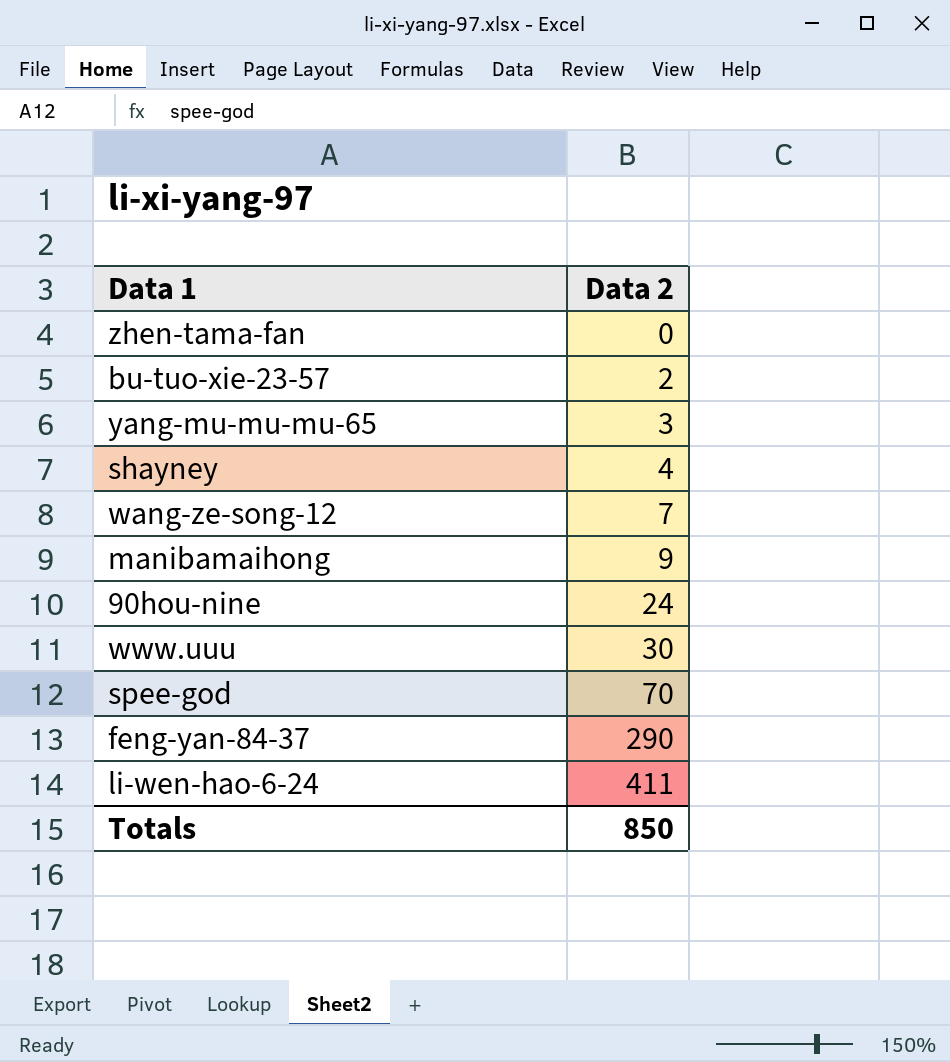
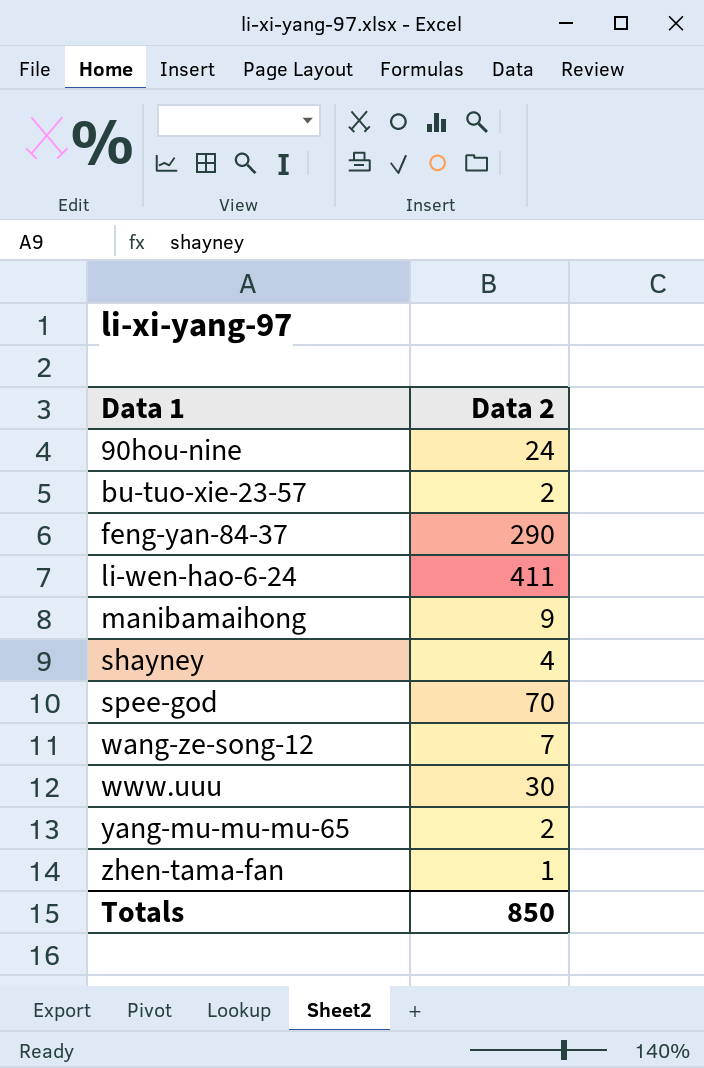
row order: Data 2 ascending -> Data 1 ascending
yang-mu-mu-mu-65 | Data 2: 3 -> 2
zhen-tama-fan | Data 2: 0 -> 1

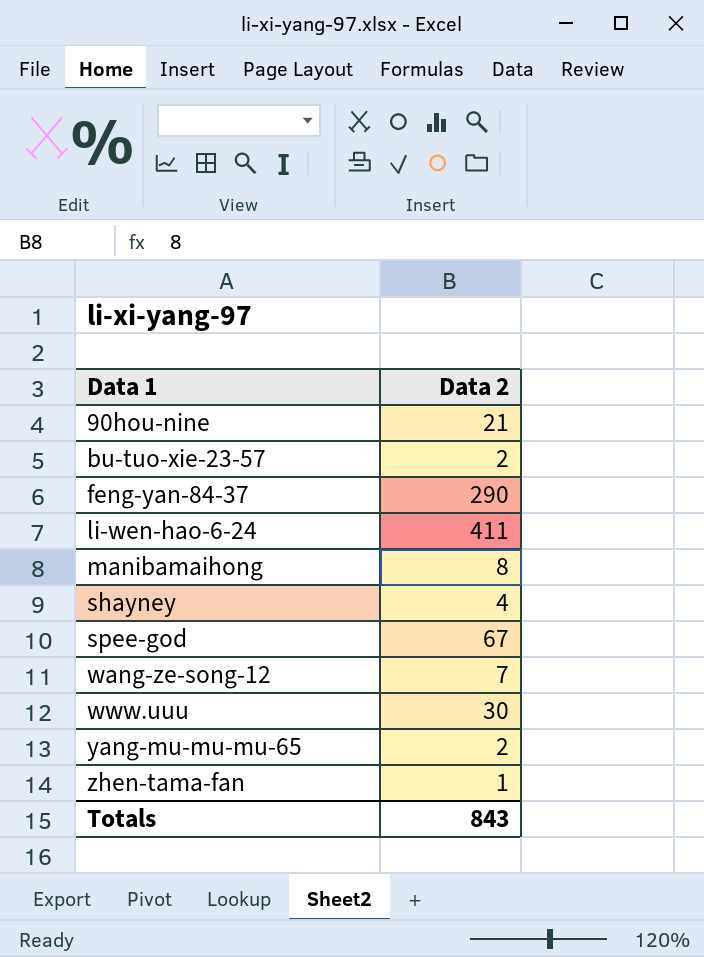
90hou-nine | Data 2: 24 -> 21
manibamaihong | Data 2: 9 -> 8
spee-god | Data 2: 70 -> 67
Totals | Data 2: 850 -> 843

